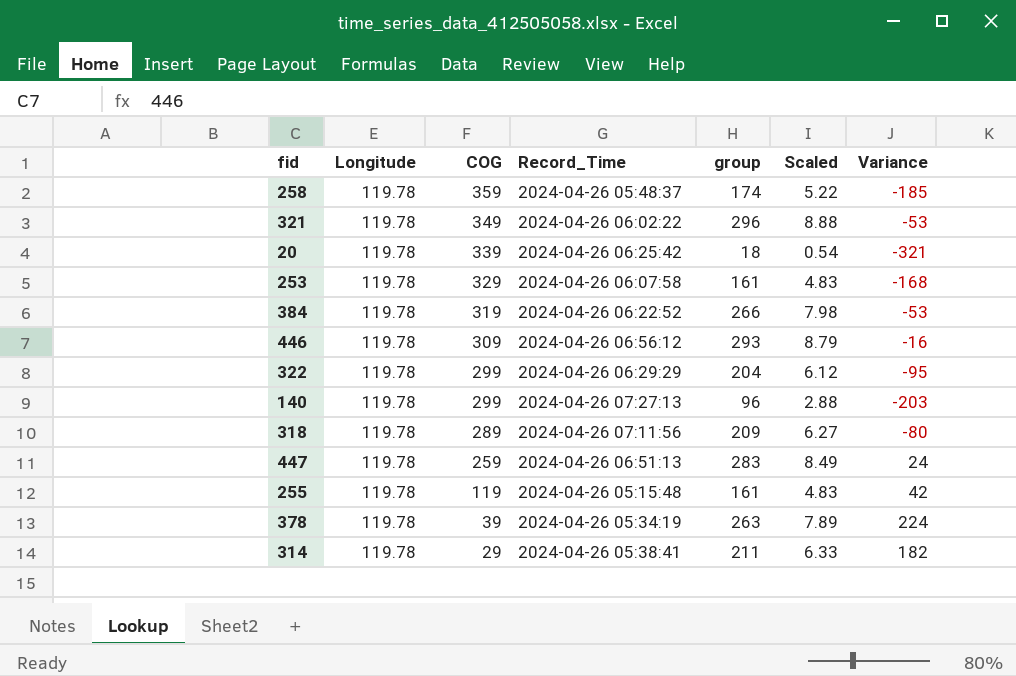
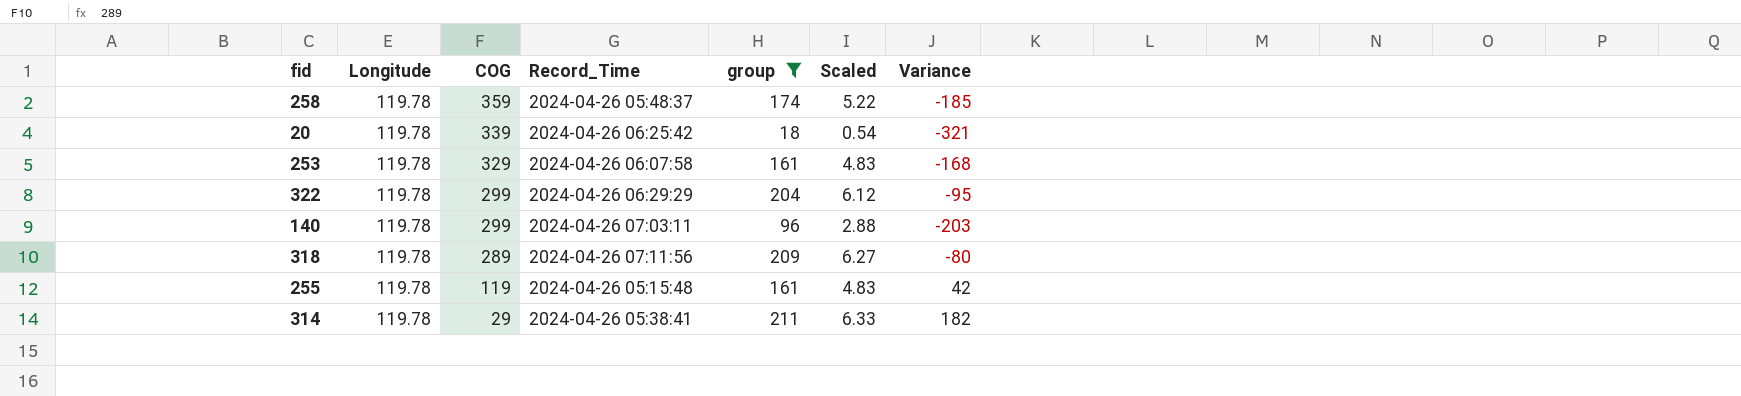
filter: none -> group <= 211
140 | Record_Time: 2024-04-26 07:27:13 -> 2024-04-26 07:03:11

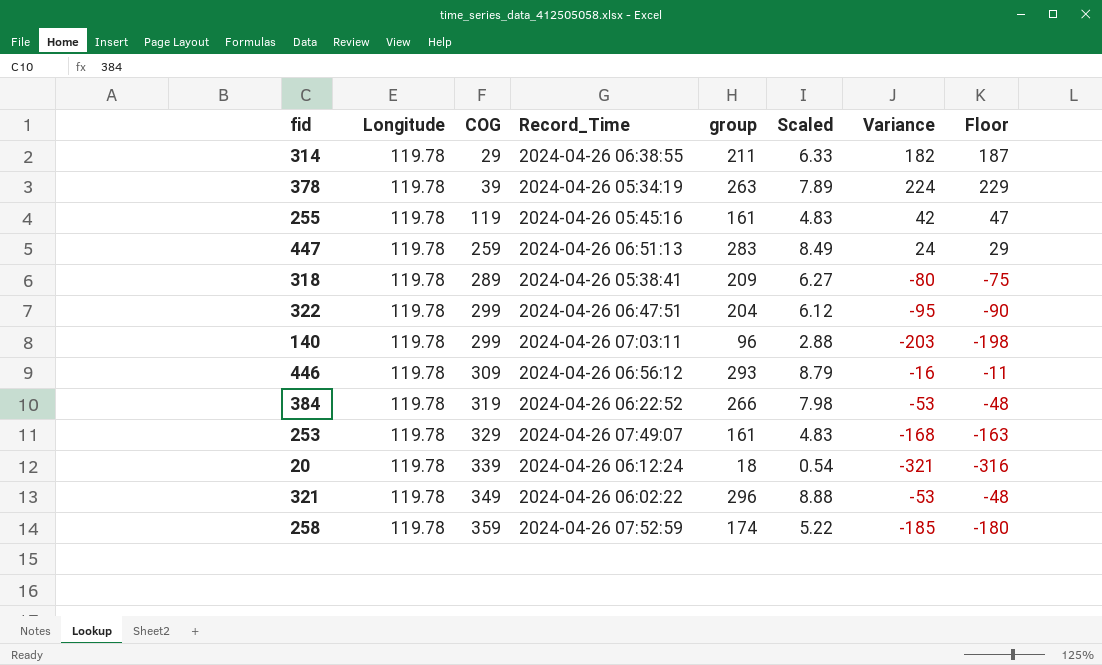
filter: group <= 211 -> none
row order: COG descending -> COG ascending
column Floor | formula: none -> [Variance] + 5
314 | Record_Time: 2024-04-26 05:38:41 -> 2024-04-26 06:38:55
255 | Record_Time: 2024-04-26 05:15:48 -> 2024-04-26 05:45:16
318 | Record_Time: 2024-04-26 07:11:56 -> 2024-04-26 05:38:41
322 | Record_Time: 2024-04-26 06:29:29 -> 2024-04-26 06:47:51
253 | Record_Time: 2024-04-26 06:07:58 -> 2024-04-26 07:49:07
20 | Record_Time: 2024-04-26 06:25:42 -> 2024-04-26 06:12:24
258 | Record_Time: 2024-04-26 05:48:37 -> 2024-04-26 07:52:59

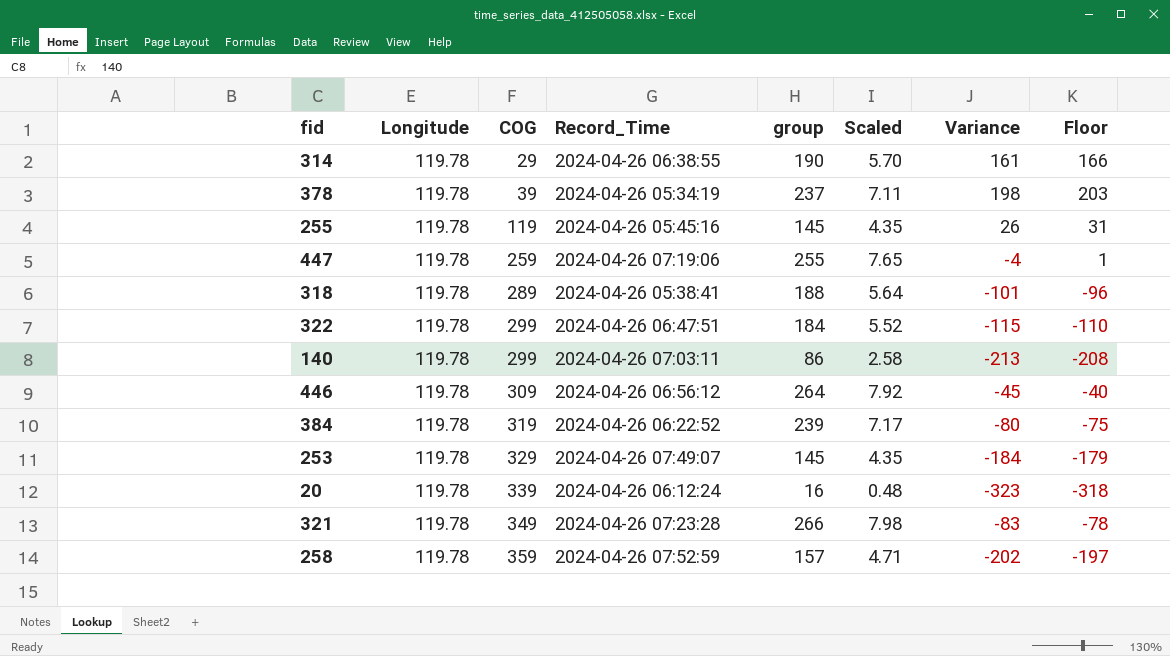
314 | group: 211 -> 190
314 | Scaled: 6.33 -> 5.70
314 | Variance: 182 -> 161
314 | Floor: 187 -> 166
378 | group: 263 -> 237
378 | Scaled: 7.89 -> 7.11
378 | Variance: 224 -> 198
378 | Floor: 229 -> 203
255 | group: 161 -> 145
255 | Scaled: 4.83 -> 4.35
255 | Variance: 42 -> 26
255 | Floor: 47 -> 31
447 | Record_Time: 2024-04-26 06:51:13 -> 2024-04-26 07:19:06
447 | group: 283 -> 255
447 | Scaled: 8.49 -> 7.65
447 | Variance: 24 -> -4
447 | Floor: 29 -> 1
318 | group: 209 -> 188
318 | Scaled: 6.27 -> 5.64
318 | Variance: -80 -> -101
318 | Floor: -75 -> -96
322 | group: 204 -> 184
322 | Scaled: 6.12 -> 5.52
322 | Variance: -95 -> -115
322 | Floor: -90 -> -110
140 | group: 96 -> 86
140 | Scaled: 2.88 -> 2.58
140 | Variance: -203 -> -213
140 | Floor: -198 -> -208
446 | group: 293 -> 264
446 | Scaled: 8.79 -> 7.92
446 | Variance: -16 -> -45
446 | Floor: -11 -> -40
384 | group: 266 -> 239
384 | Scaled: 7.98 -> 7.17
384 | Variance: -53 -> -80
384 | Floor: -48 -> -75
253 | group: 161 -> 145
253 | Scaled: 4.83 -> 4.35
253 | Variance: -168 -> -184
253 | Floor: -163 -> -179
20 | group: 18 -> 16
20 | Scaled: 0.54 -> 0.48
20 | Variance: -321 -> -323
20 | Floor: -316 -> -318
321 | Record_Time: 2024-04-26 06:02:22 -> 2024-04-26 07:23:28
321 | group: 296 -> 266
321 | Scaled: 8.88 -> 7.98
321 | Variance: -53 -> -83
321 | Floor: -48 -> -78
258 | group: 174 -> 157
258 | Scaled: 5.22 -> 4.71
258 | Variance: -185 -> -202
258 | Floor: -180 -> -197

